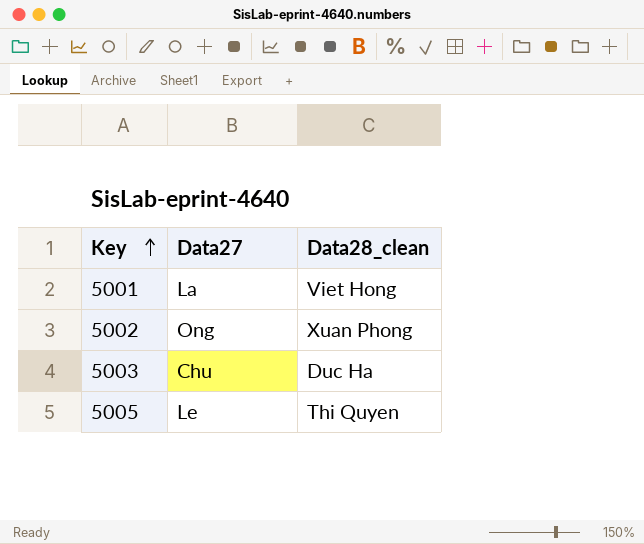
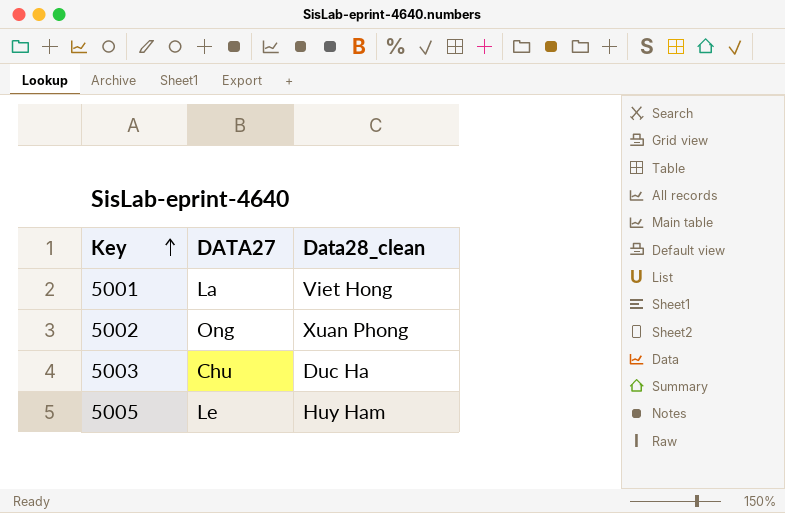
column name: Data27 -> DATA27
5005 | Data28_clean: Thi Quyen -> Huy Ham

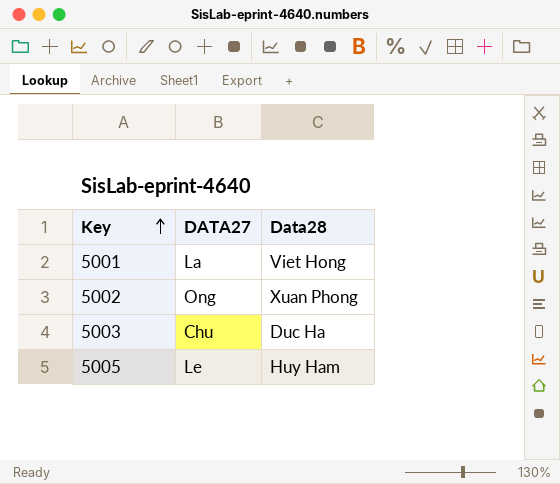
column name: Data28_clean -> Data28

